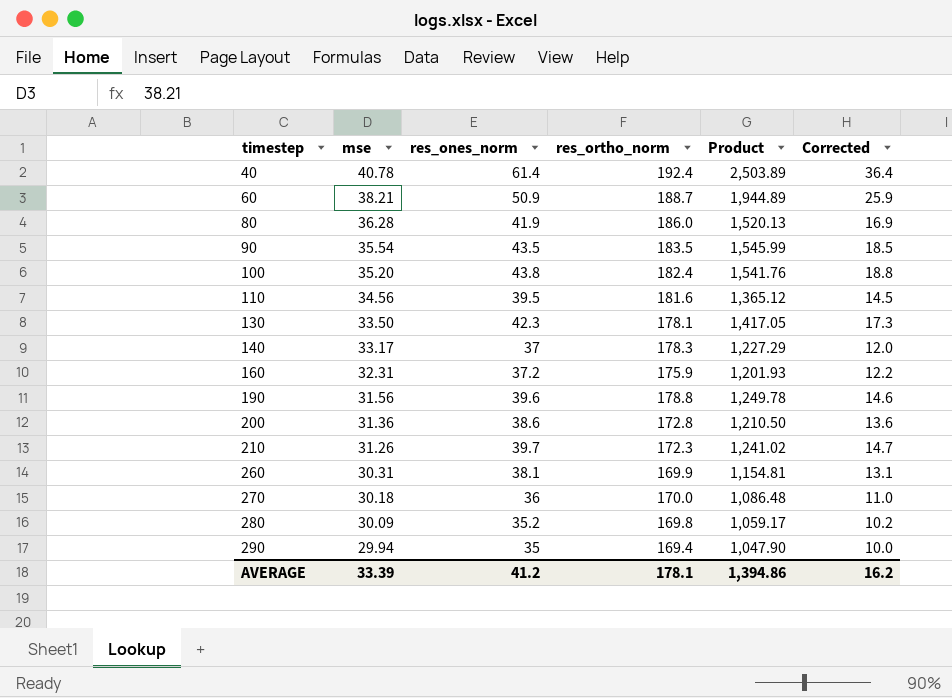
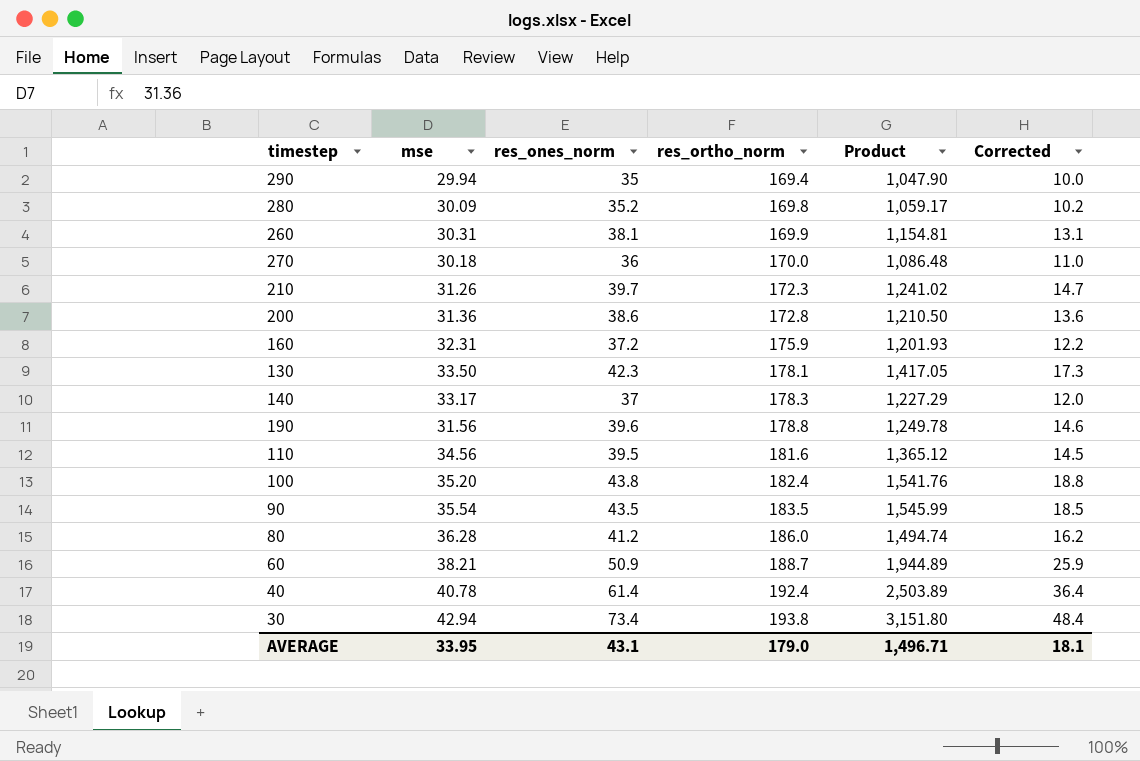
row order: timestep ascending -> res_ortho_norm ascending
80 | res_ones_norm: 41.9 -> 41.2
80 | Product: 1,520.13 -> 1,494.74
80 | Corrected: 16.9 -> 16.2
row 30: none -> 42.94 | 73.4 | 193.8 | 3,151.80 | 48.4
AVERAGE | mse: 33.39 -> 33.95
AVERAGE | res_ones_norm: 41.2 -> 43.1
AVERAGE | res_ortho_norm: 178.1 -> 179.0
AVERAGE | Product: 1,394.86 -> 1,496.71
AVERAGE | Corrected: 16.2 -> 18.1

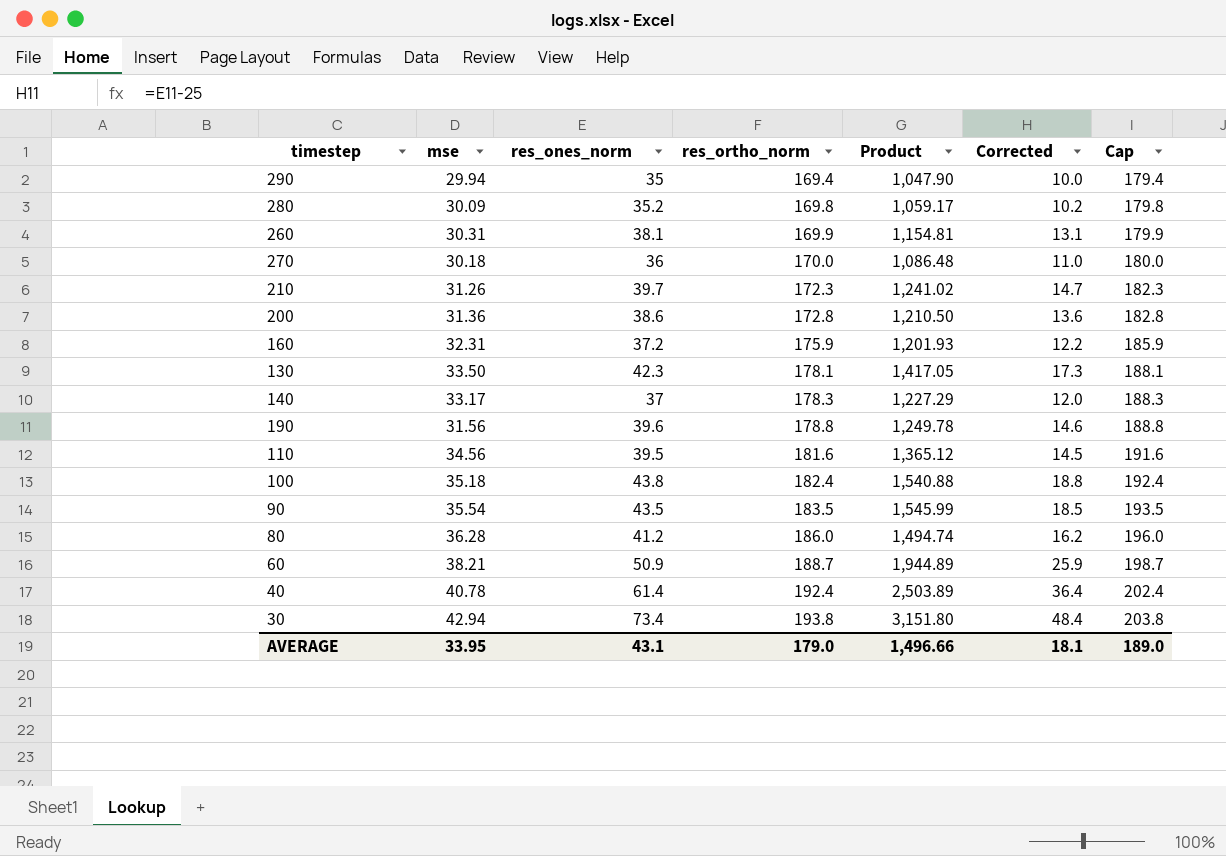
column Cap | formula: none -> [res_ortho_norm] + 10
100 | mse: 35.20 -> 35.18
100 | Product: 1,541.76 -> 1,540.88
AVERAGE | Product: 1,496.71 -> 1,496.66

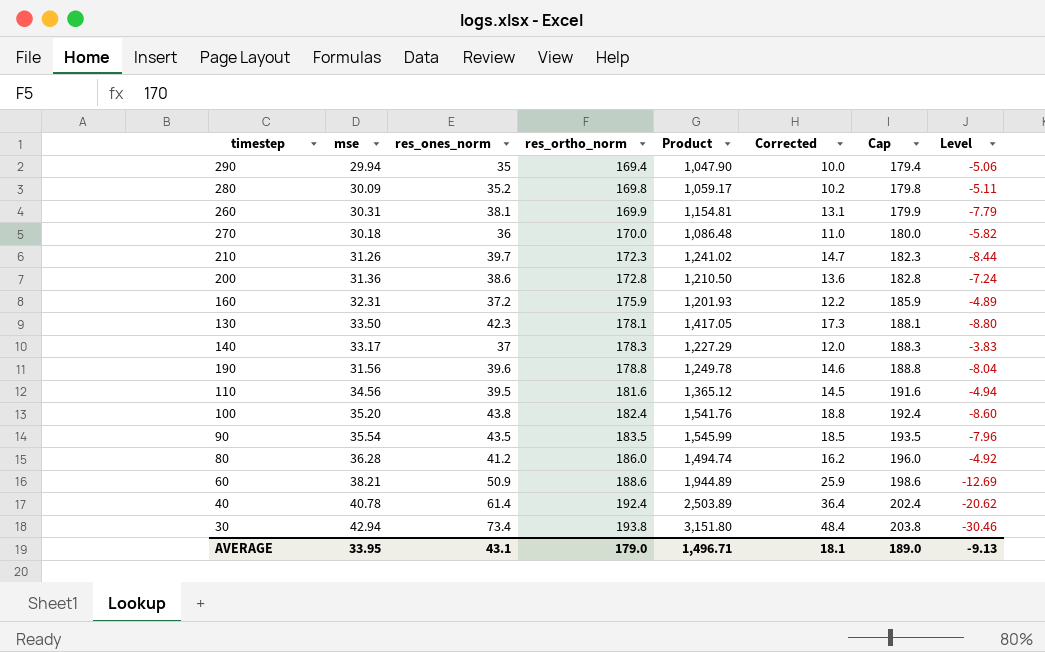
column Level | formula: none -> [mse] - [res_ones_norm]
100 | mse: 35.18 -> 35.20
100 | Product: 1,540.88 -> 1,541.76
60 | res_ortho_norm: 188.7 -> 188.6
60 | Cap: 198.7 -> 198.6
AVERAGE | Product: 1,496.66 -> 1,496.71

